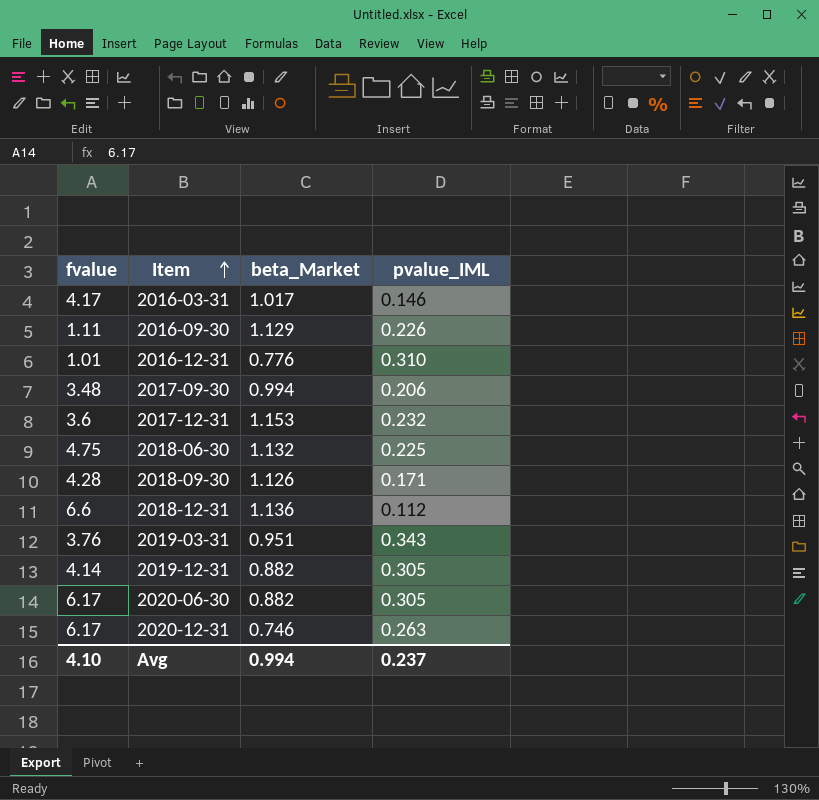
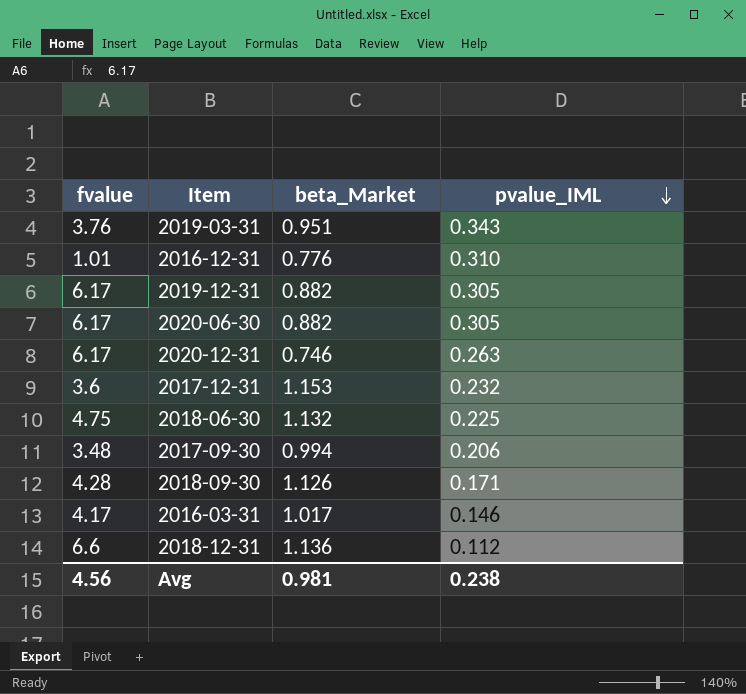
row order: Item ascending -> pvalue_IML descending
row 2016-09-30: 1.11 | 1.129 | 0.226 -> none
2019-12-31 | fvalue: 4.14 -> 6.17
Avg | fvalue: 4.10 -> 4.56
Avg | beta_Market: 0.994 -> 0.981
Avg | pvalue_IML: 0.237 -> 0.238

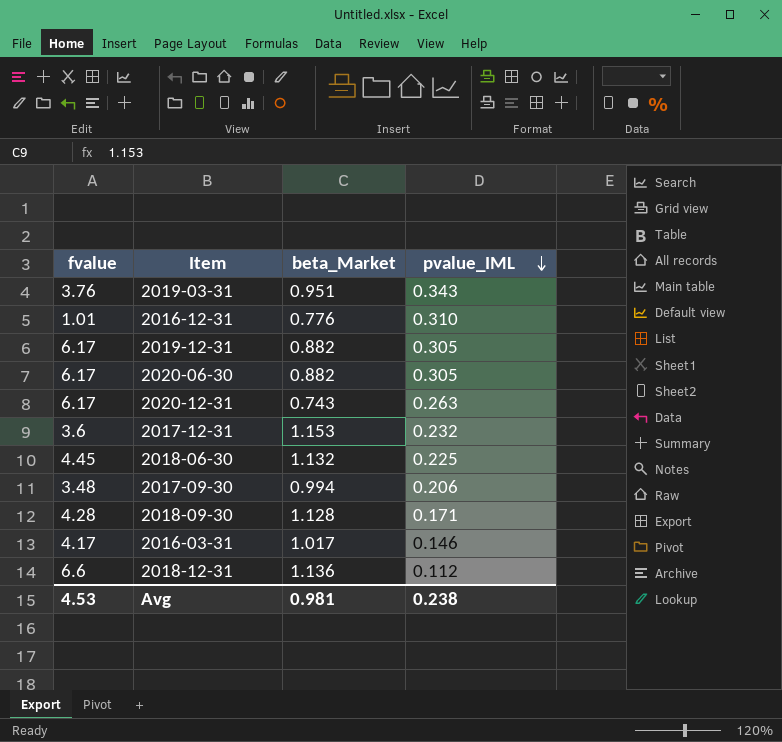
2020-12-31 | beta_Market: 0.746 -> 0.743
2018-06-30 | fvalue: 4.75 -> 4.45
2018-09-30 | beta_Market: 1.126 -> 1.128
Avg | fvalue: 4.56 -> 4.53

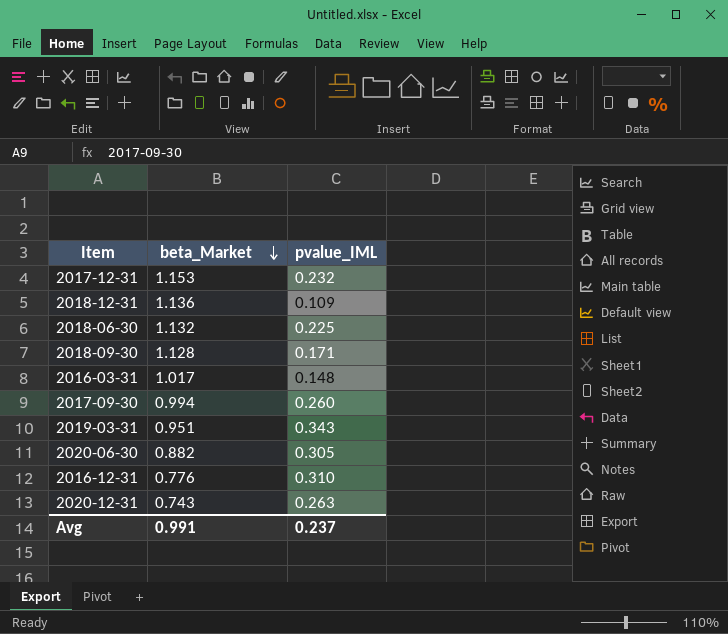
row order: pvalue_IML descending -> beta_Market descending
column fvalue | position: 1 -> none
row 2019-12-31: 6.17 | 0.882 | 0.305 -> none
2018-12-31 | pvalue_IML: 0.112 -> 0.109
2016-03-31 | pvalue_IML: 0.146 -> 0.148
2017-09-30 | pvalue_IML: 0.206 -> 0.260
Avg | beta_Market: 0.981 -> 0.991
Avg | pvalue_IML: 0.238 -> 0.237

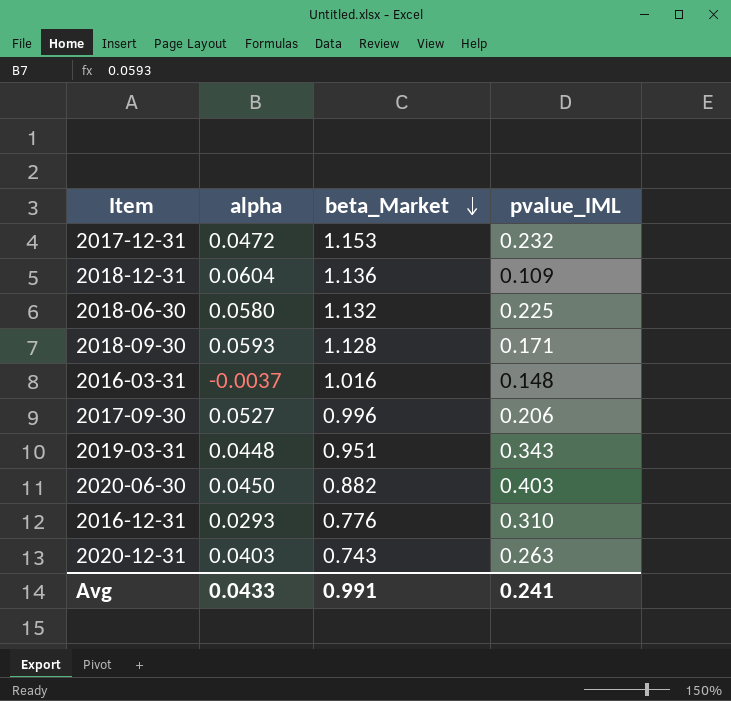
column alpha | position: none -> 2
2016-03-31 | beta_Market: 1.017 -> 1.016
2017-09-30 | beta_Market: 0.994 -> 0.996
2017-09-30 | pvalue_IML: 0.260 -> 0.206
2020-06-30 | pvalue_IML: 0.305 -> 0.403
Avg | pvalue_IML: 0.237 -> 0.241

